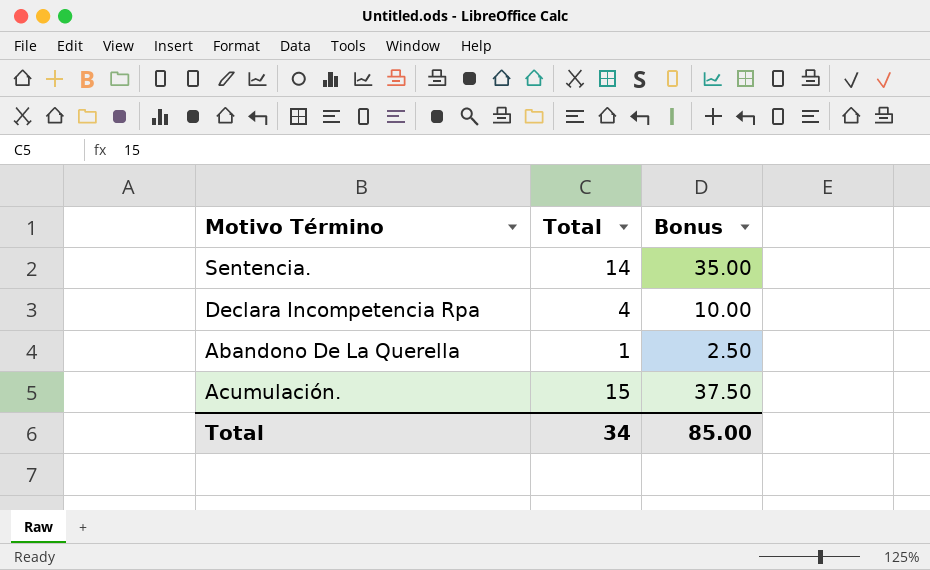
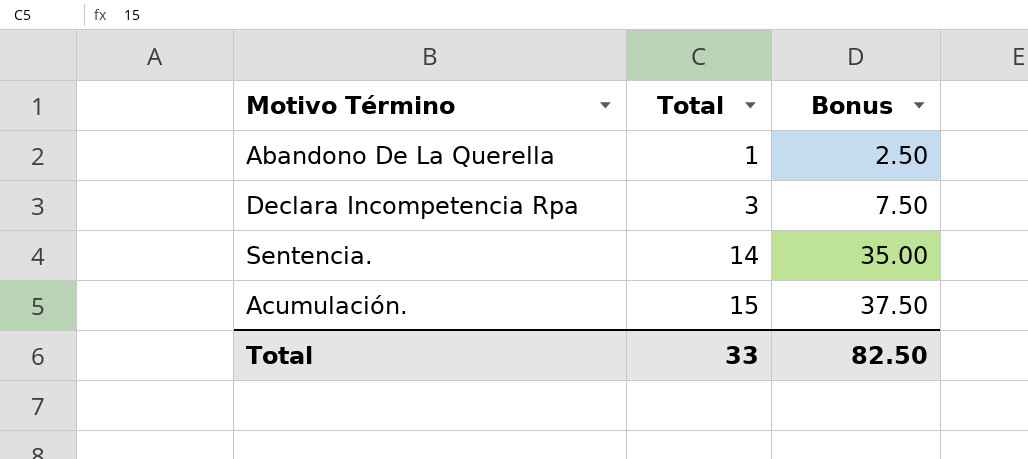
row order: none -> Total ascending
Declara Incompetencia Rpa | Total: 4 -> 3
Declara Incompetencia Rpa | Bonus: 10.00 -> 7.50
Total | Total: 34 -> 33
Total | Bonus: 85.00 -> 82.50

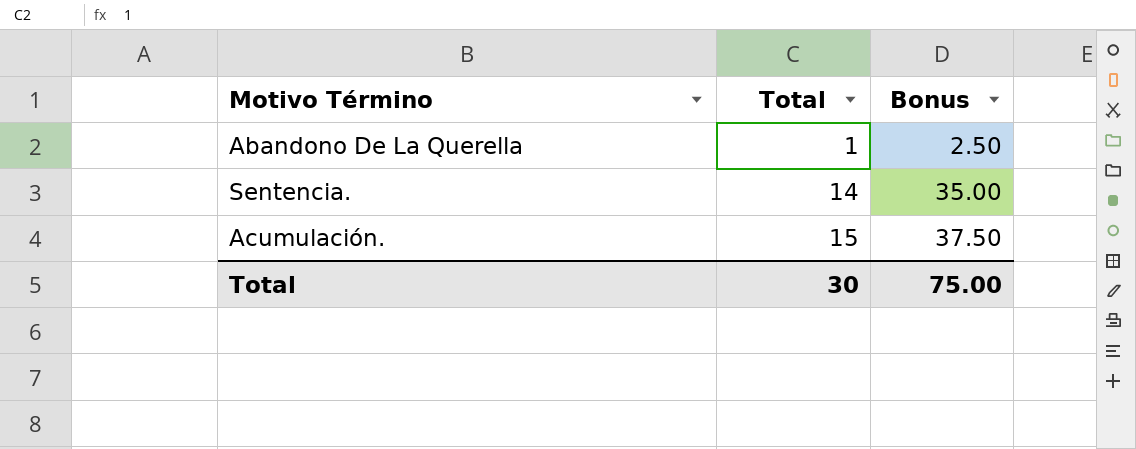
row Declara Incompetencia Rpa: 3 | 7.50 -> none
Total | Total: 33 -> 30
Total | Bonus: 82.50 -> 75.00

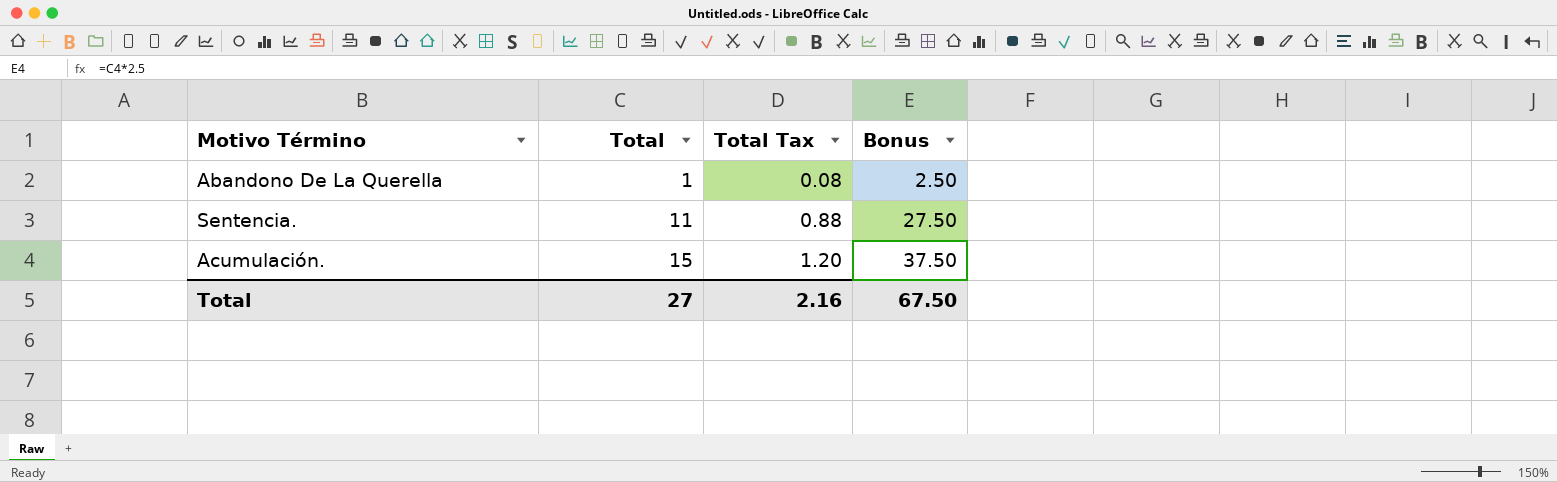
column Total Tax | formula: none -> [Total] * 0.08
Sentencia. | Total: 14 -> 11
Sentencia. | Bonus: 35.00 -> 27.50
Total | Total: 30 -> 27
Total | Bonus: 75.00 -> 67.50

